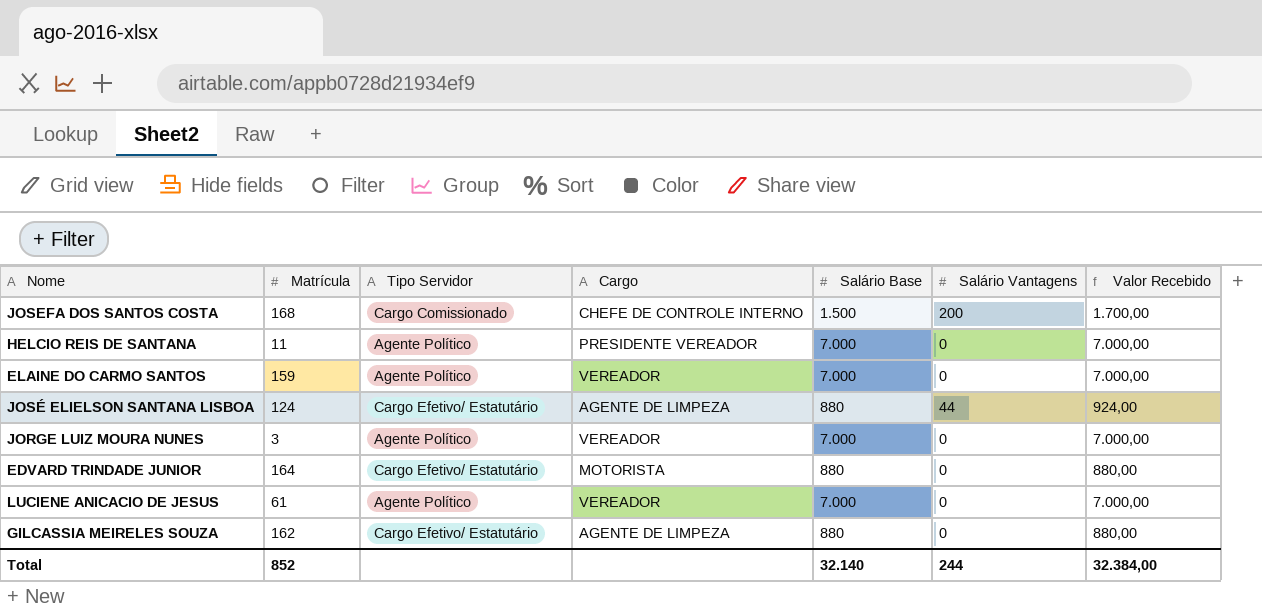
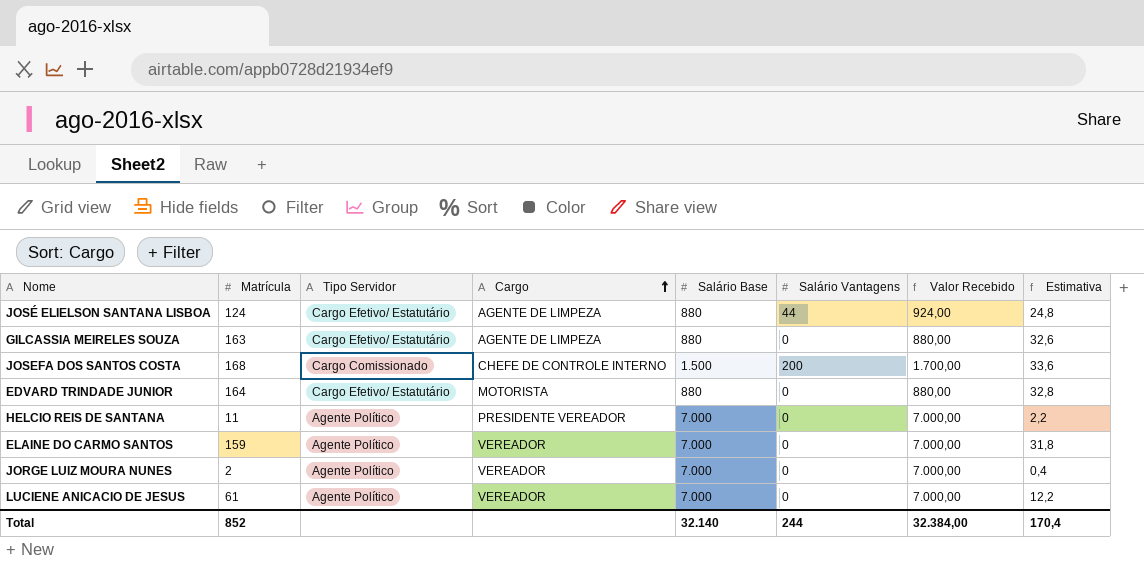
row order: none -> Cargo ascending
column Estimativa | formula: none -> [Matrícula] * 0,2
GILCASSIA MEIRELES SOUZA | Matrícula: 162 -> 163
JORGE LUIZ MOURA NUNES | Matrícula: 3 -> 2

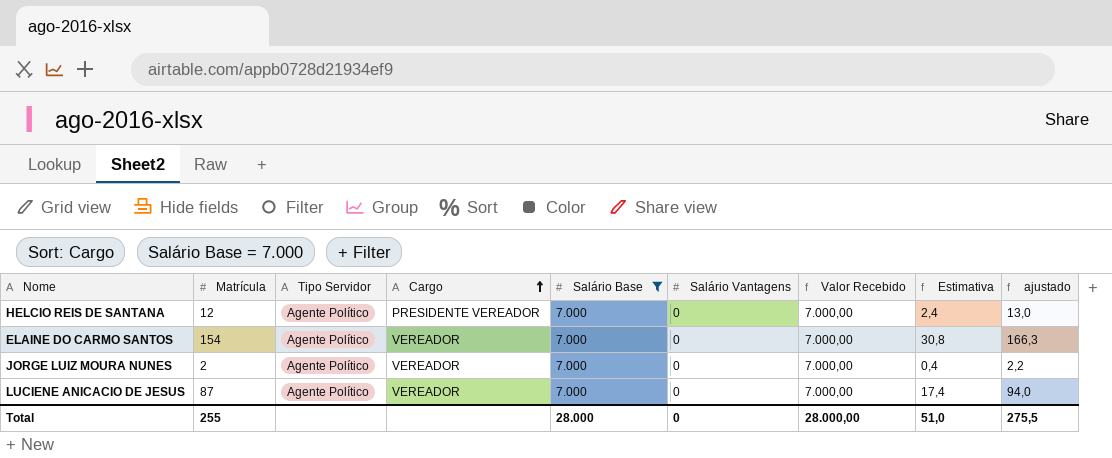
filter: none -> Salário Base = 7.000
column ajustado | formula: none -> [Matrícula] * 1,08
HELCIO REIS DE SANTANA | Matrícula: 11 -> 12
HELCIO REIS DE SANTANA | Estimativa: 2,2 -> 2,4
ELAINE DO CARMO SANTOS | Matrícula: 159 -> 154
ELAINE DO CARMO SANTOS | Estimativa: 31,8 -> 30,8
LUCIENE ANICACIO DE JESUS | Matrícula: 61 -> 87
LUCIENE ANICACIO DE JESUS | Estimativa: 12,2 -> 17,4
Total | Matrícula: 852 -> 255
Total | Salário Base: 32.140 -> 28.000
Total | Salário Vantagens: 244 -> 0
Total | Valor Recebido: 32.384,00 -> 28.000,00
Total | Estimativa: 170,4 -> 51,0

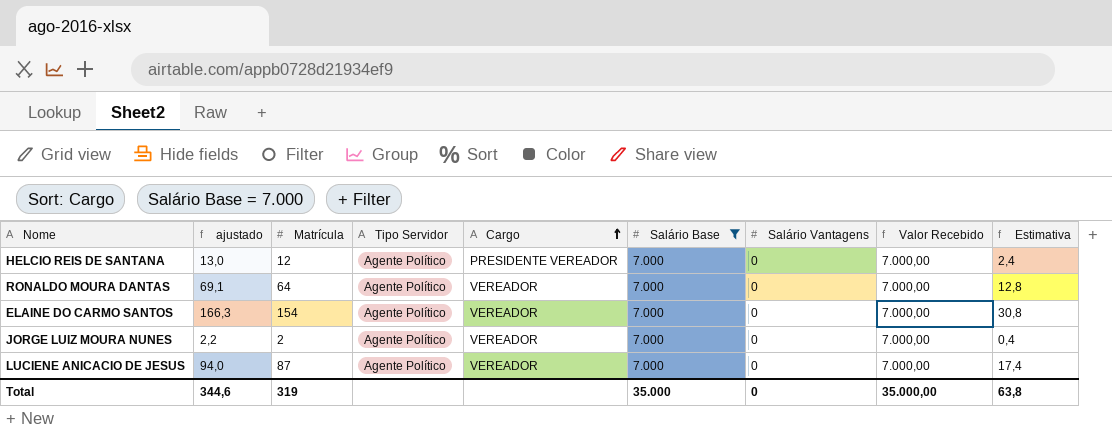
column ajustado | position: 9 -> 2
row RONALDO MOURA DANTAS: none -> 69,1 | 64 | Agente Político | VEREADOR | 7.000 | 0 | 7.000,00 | 12,8
Total | ajustado: 275,5 -> 344,6
Total | Matrícula: 255 -> 319
Total | Salário Base: 28.000 -> 35.000
Total | Valor Recebido: 28.000,00 -> 35.000,00
Total | Estimativa: 51,0 -> 63,8

